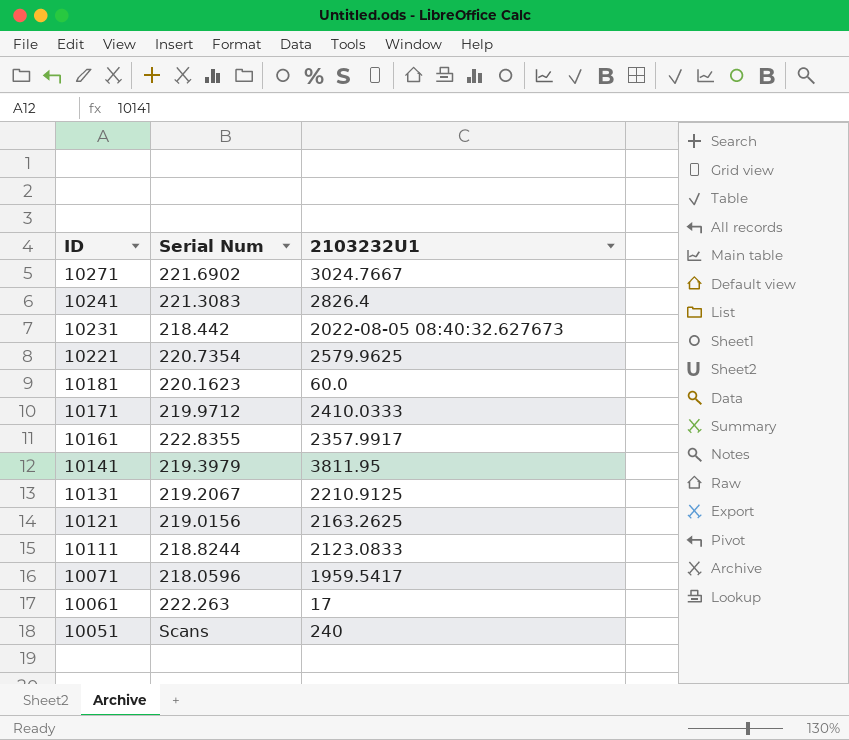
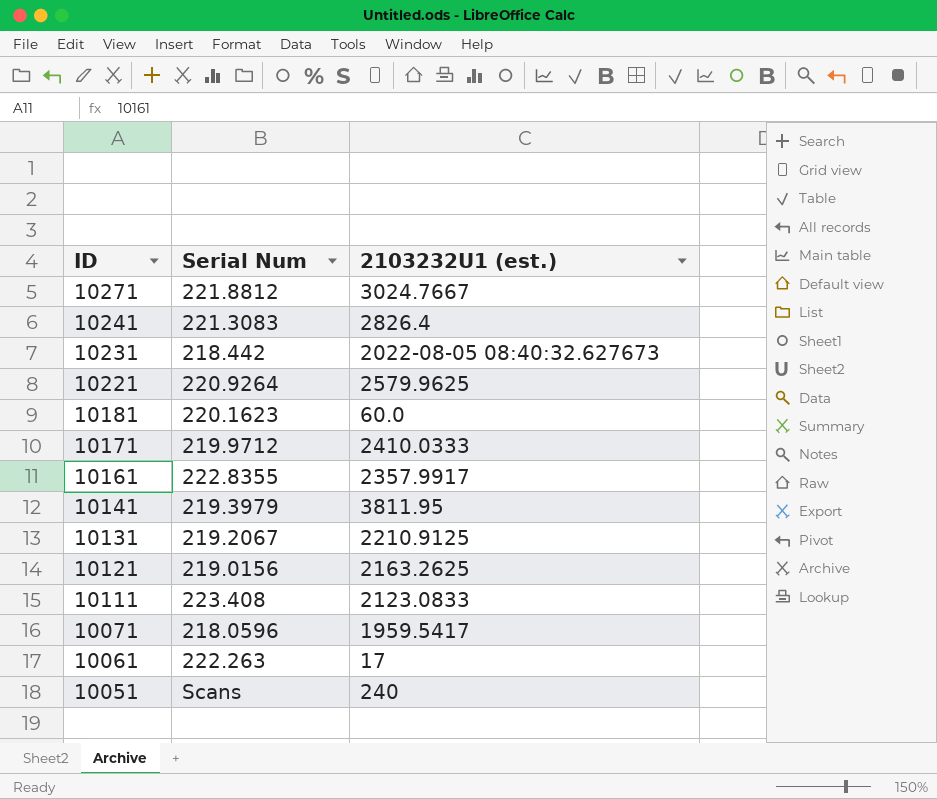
column name: 2103232U1 -> 2103232U1 (est.)
10271 | Serial Num: 221.6902 -> 221.8812
10221 | Serial Num: 220.7354 -> 220.9264
10111 | Serial Num: 218.8244 -> 223.408

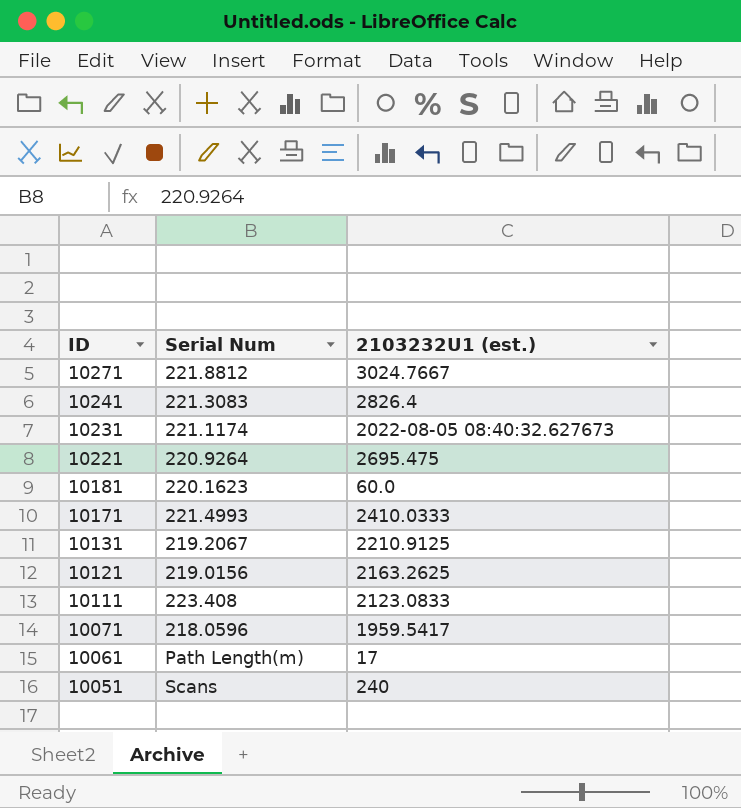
row 10161: 222.8355 | 2357.9917 -> none
row 10141: 219.3979 | 3811.95 -> none
10231 | Serial Num: 218.442 -> 221.1174
10221 | 2103232U1 (est.): 2579.9625 -> 2695.475
10171 | Serial Num: 219.9712 -> 221.4993
10061 | Serial Num: 222.263 -> Path Length(m)

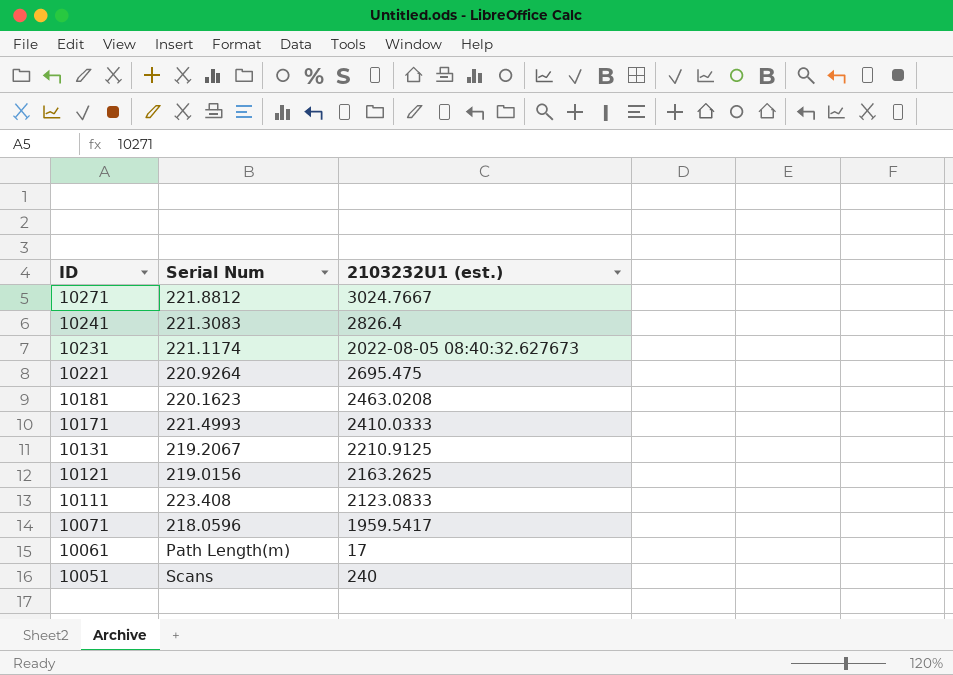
10181 | 2103232U1 (est.): 60.0 -> 2463.0208

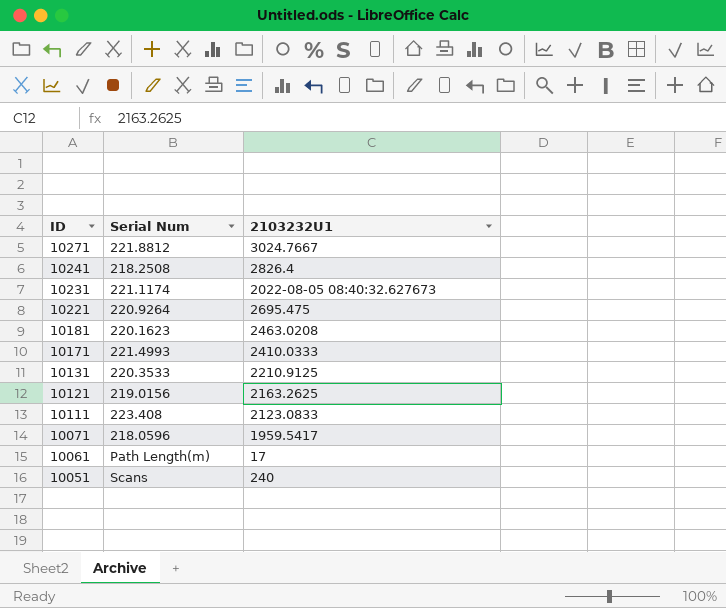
column name: 2103232U1 (est.) -> 2103232U1
10241 | Serial Num: 221.3083 -> 218.2508
10131 | Serial Num: 219.2067 -> 220.3533

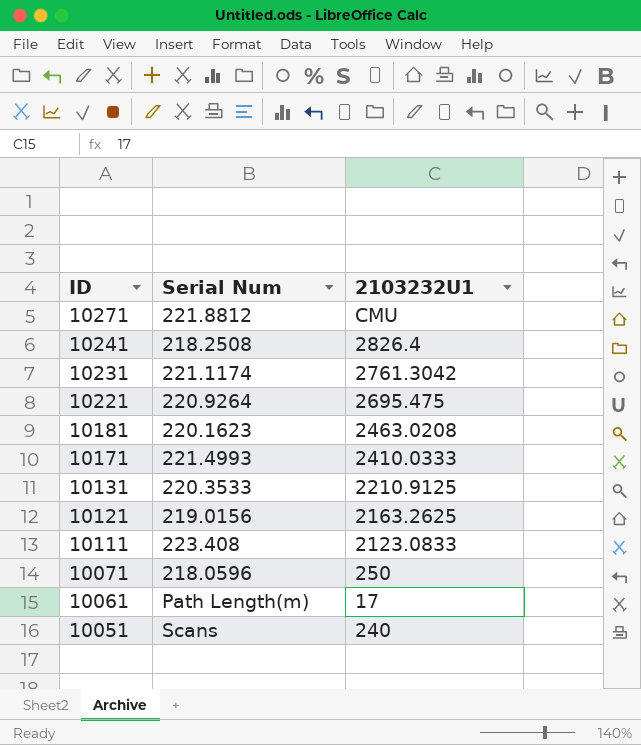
10271 | 2103232U1: 3024.7667 -> CMU
10231 | 2103232U1: 2022-08-05 08:40:32.627673 -> 2761.3042
10071 | 2103232U1: 1959.5417 -> 250

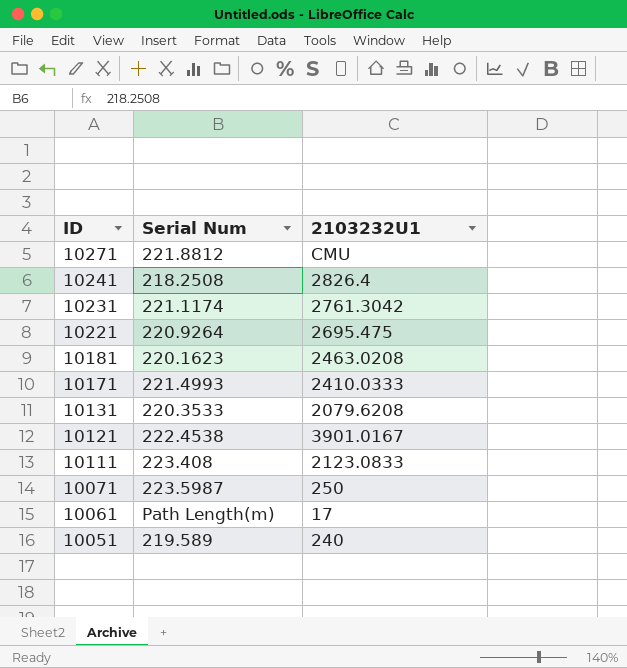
10131 | 2103232U1: 2210.9125 -> 2079.6208
10121 | Serial Num: 219.0156 -> 222.4538
10121 | 2103232U1: 2163.2625 -> 3901.0167
10071 | Serial Num: 218.0596 -> 223.5987
10051 | Serial Num: Scans -> 219.589

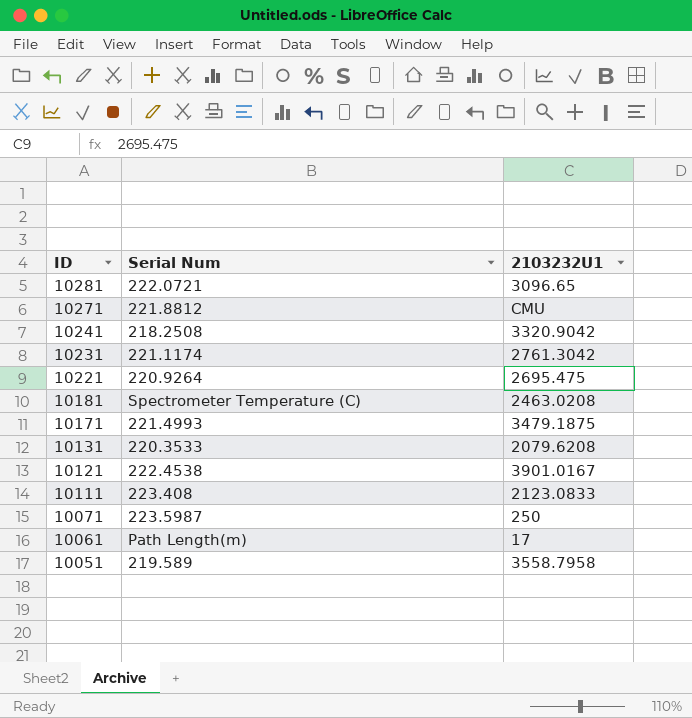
row 10281: none -> 222.0721 | 3096.65
10241 | 2103232U1: 2826.4 -> 3320.9042
10181 | Serial Num: 220.1623 -> Spectrometer Temperature (C)
10171 | 2103232U1: 2410.0333 -> 3479.1875
10051 | 2103232U1: 240 -> 3558.7958

